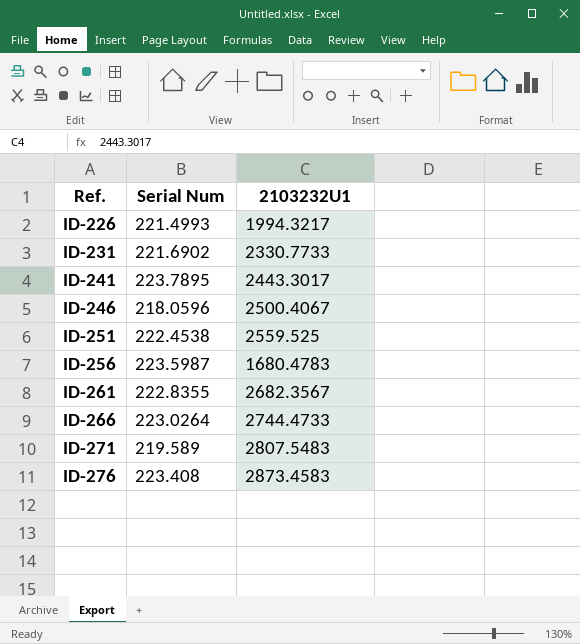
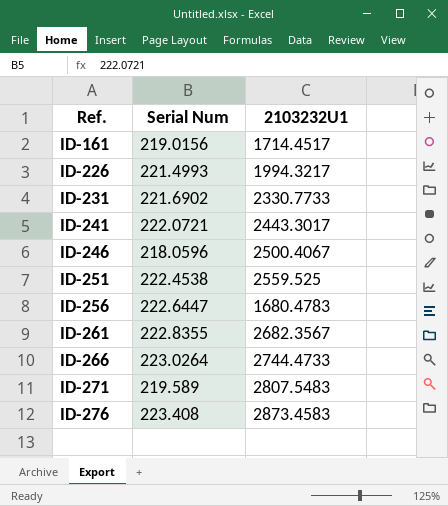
row ID-161: none -> 219.0156 | 1714.4517
ID-241 | Serial Num: 223.7895 -> 222.0721
ID-256 | Serial Num: 223.5987 -> 222.6447

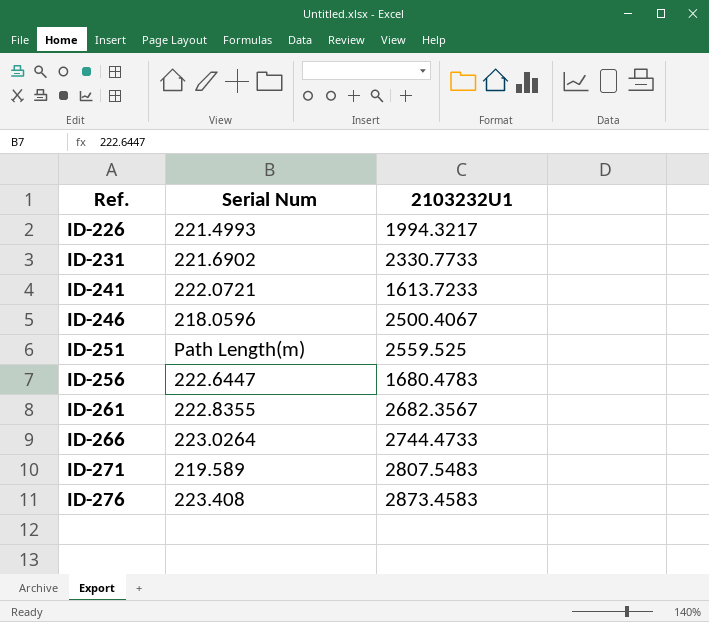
row ID-161: 219.0156 | 1714.4517 -> none
ID-241 | 2103232U1: 2443.3017 -> 1613.7233
ID-251 | Serial Num: 222.4538 -> Path Length(m)

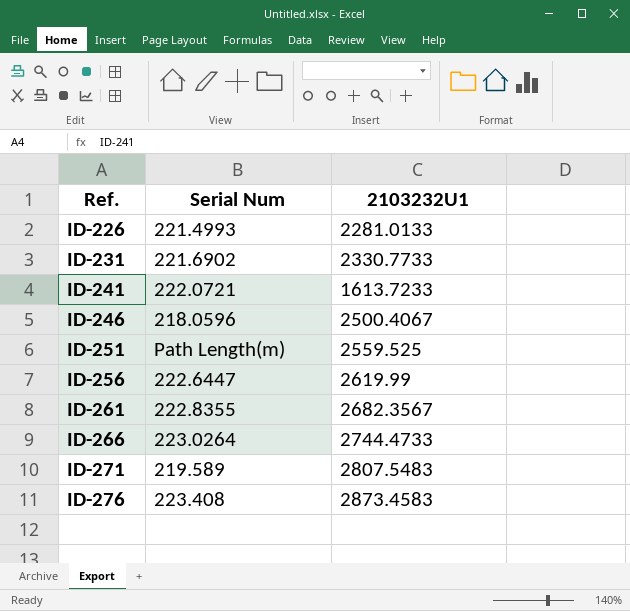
ID-226 | 2103232U1: 1994.3217 -> 2281.0133
ID-256 | 2103232U1: 1680.4783 -> 2619.99

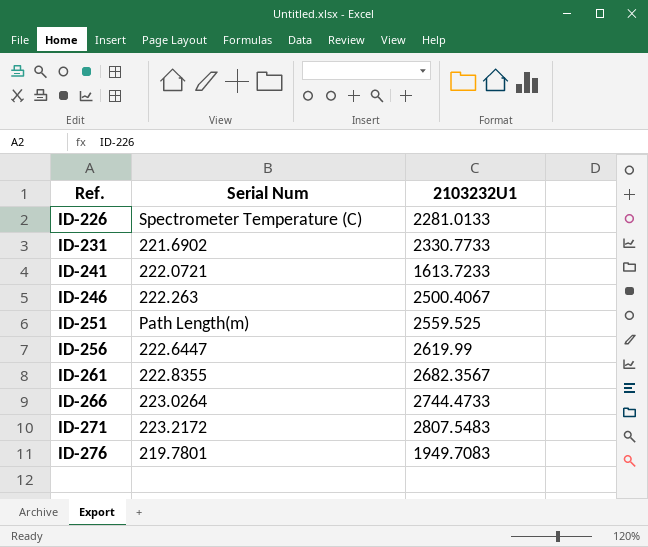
ID-226 | Serial Num: 221.4993 -> Spectrometer Temperature (C)
ID-246 | Serial Num: 218.0596 -> 222.263
ID-271 | Serial Num: 219.589 -> 223.2172
ID-276 | Serial Num: 223.408 -> 219.7801
ID-276 | 2103232U1: 2873.4583 -> 1949.7083

